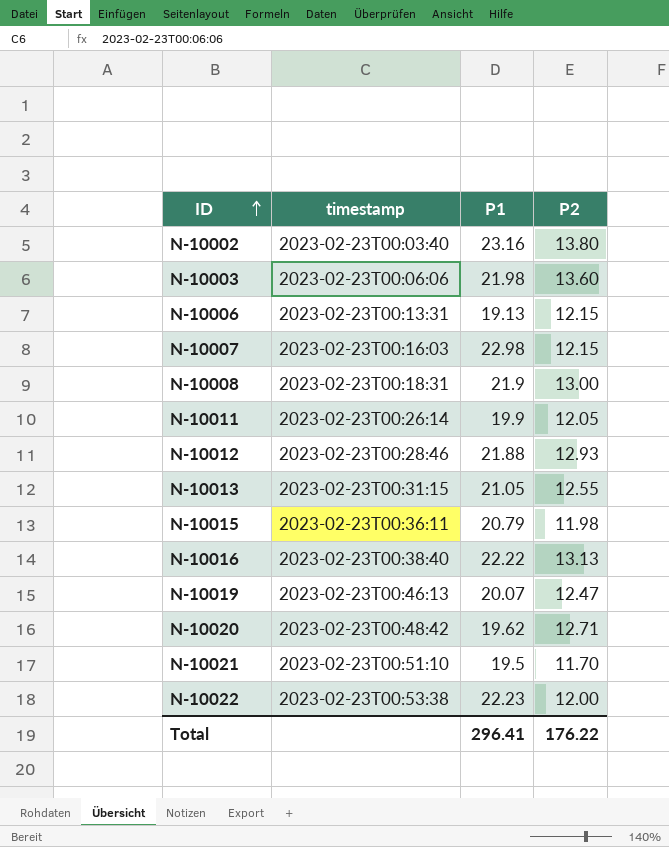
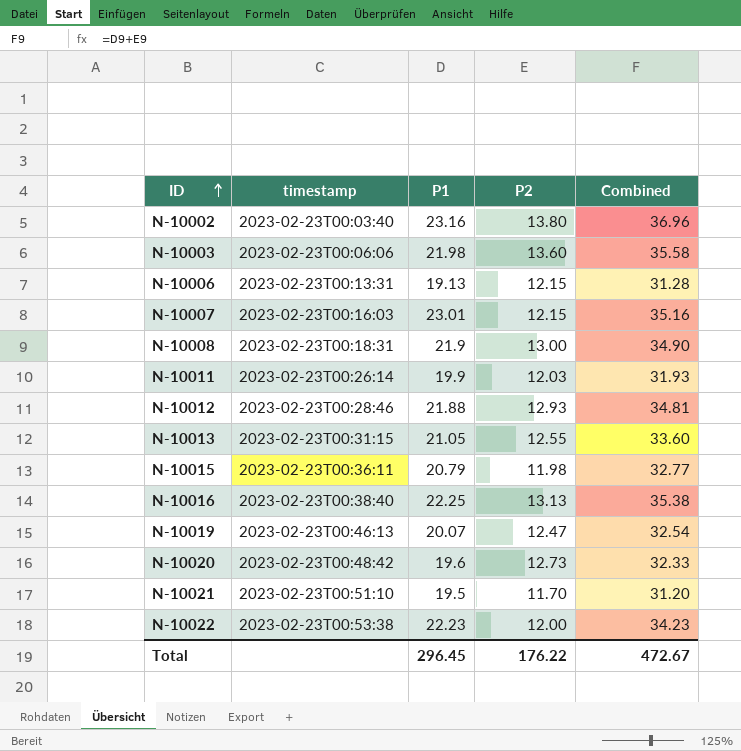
column Combined | formula: none -> [P1] + [P2]
N-10007 | P1: 22.98 -> 23.01
N-10011 | P2: 12.05 -> 12.03
N-10016 | P1: 22.22 -> 22.25
N-10020 | P1: 19.62 -> 19.6
N-10020 | P2: 12.71 -> 12.73
Total | P1: 296.41 -> 296.45

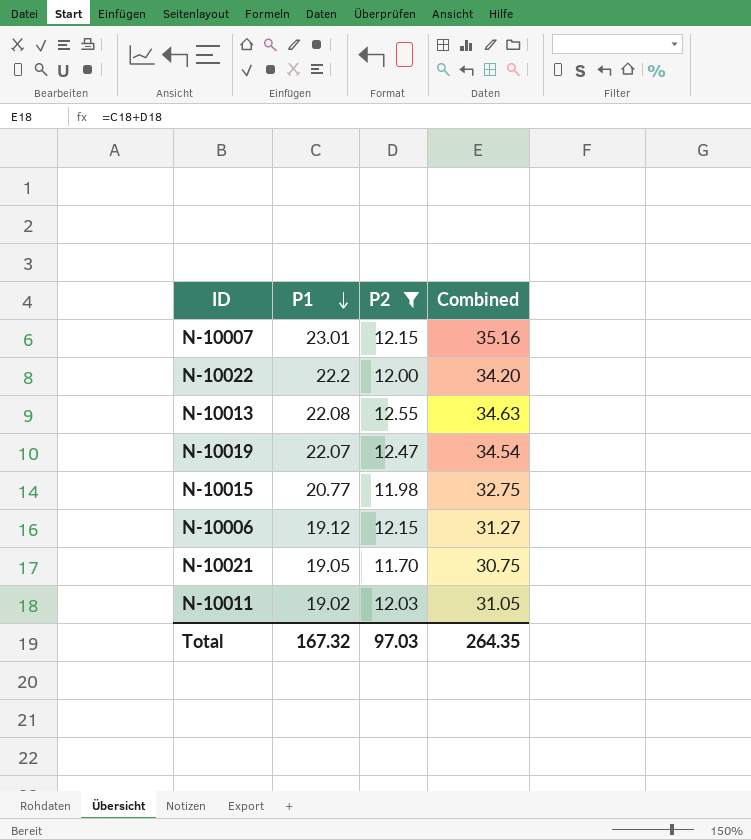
filter: none -> P2 <= 12.55
row order: ID ascending -> P1 descending
column timestamp | position: 2 -> none
N-10022 | P1: 22.23 -> 22.2
N-10022 | Combined: 34.23 -> 34.20
N-10013 | P1: 21.05 -> 22.08
N-10013 | Combined: 33.60 -> 34.63
N-10019 | P1: 20.07 -> 22.07
N-10019 | Combined: 32.54 -> 34.54
N-10015 | P1: 20.79 -> 20.77
N-10015 | Combined: 32.77 -> 32.75
N-10006 | P1: 19.13 -> 19.12
N-10006 | Combined: 31.28 -> 31.27
N-10021 | P1: 19.5 -> 19.05
N-10021 | Combined: 31.20 -> 30.75
N-10011 | P1: 19.9 -> 19.02
N-10011 | Combined: 31.93 -> 31.05
Total | P1: 296.45 -> 167.32
Total | P2: 176.22 -> 97.03
Total | Combined: 472.67 -> 264.35

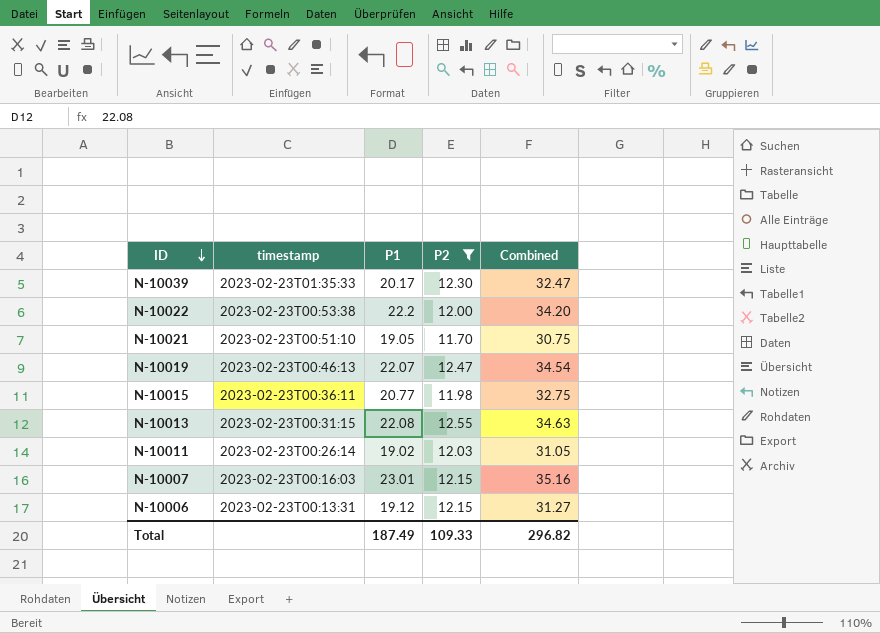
row order: P1 descending -> ID descending
column timestamp | position: none -> 2
row N-10039: none -> 2023-02-23T01:35:33 | 20.17 | 12.30 | 32.47
Total | P1: 167.32 -> 187.49
Total | P2: 97.03 -> 109.33
Total | Combined: 264.35 -> 296.82

